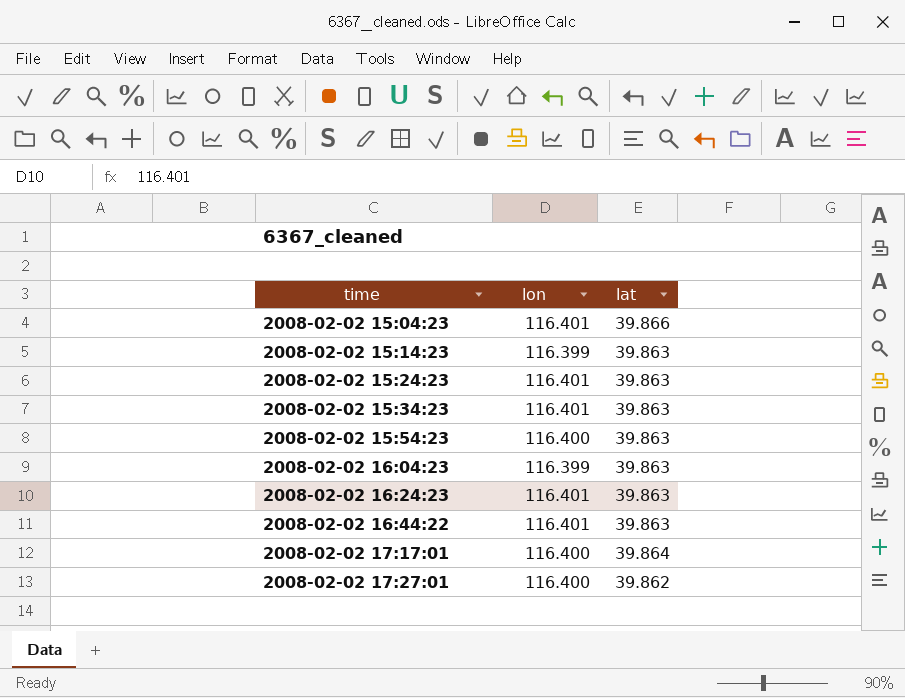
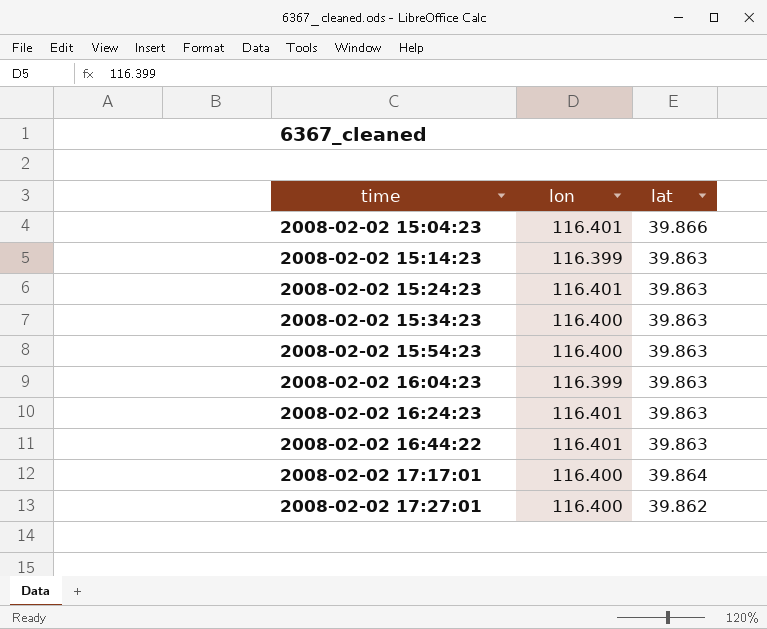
2008-02-02 15:34:23 | lon: 116.401 -> 116.400

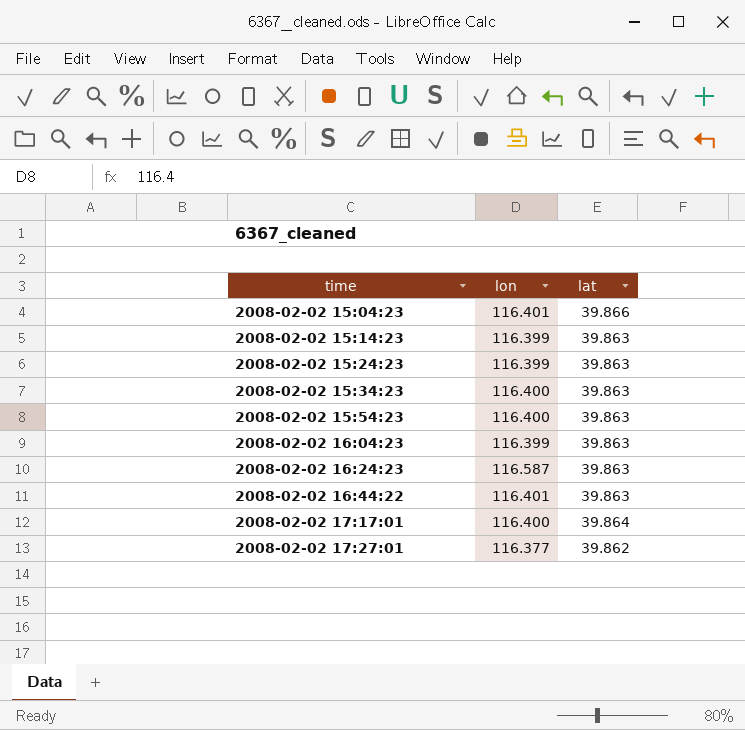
2008-02-02 15:24:23 | lon: 116.401 -> 116.399
2008-02-02 16:24:23 | lon: 116.401 -> 116.587
2008-02-02 17:27:01 | lon: 116.400 -> 116.377

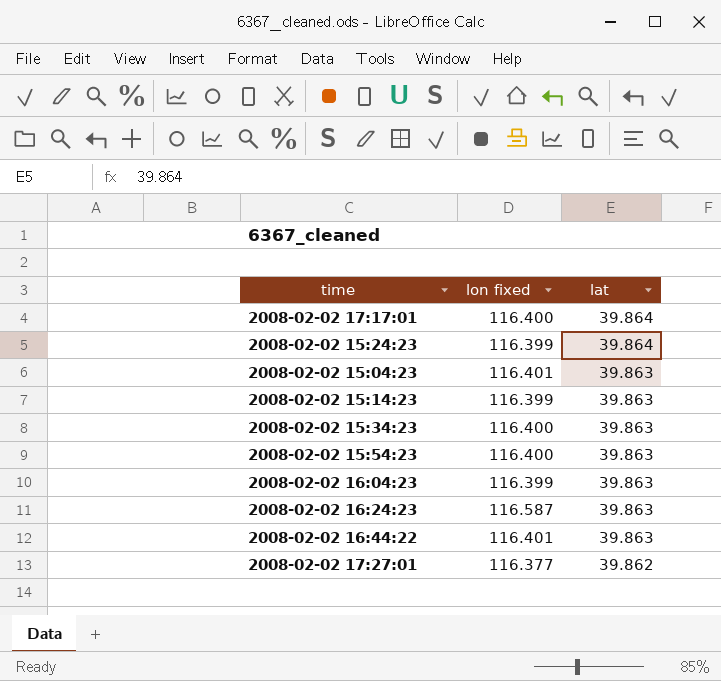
row order: time ascending -> lat descending
column name: lon -> lon fixed
2008-02-02 15:24:23 | lat: 39.863 -> 39.864
2008-02-02 15:04:23 | lat: 39.866 -> 39.863

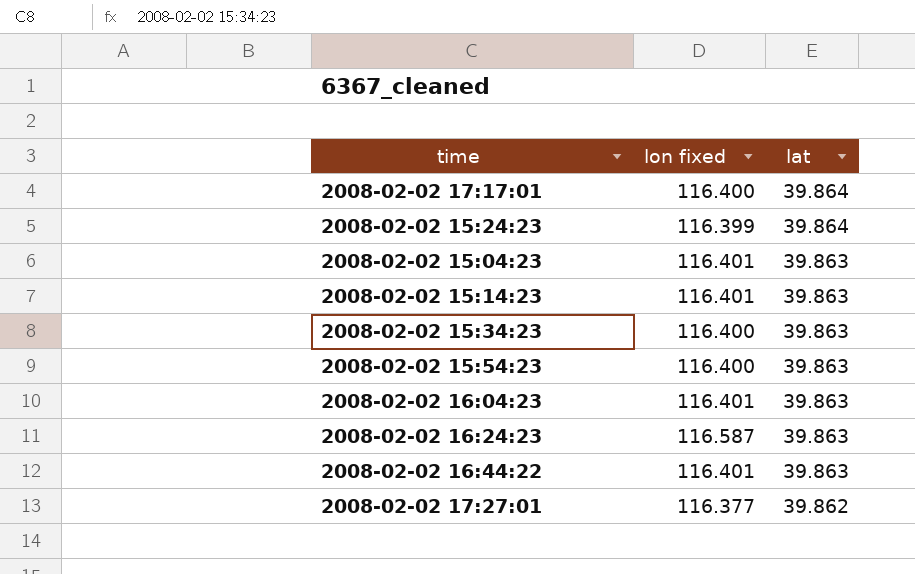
2008-02-02 15:14:23 | lon fixed: 116.399 -> 116.401
2008-02-02 16:04:23 | lon fixed: 116.399 -> 116.401

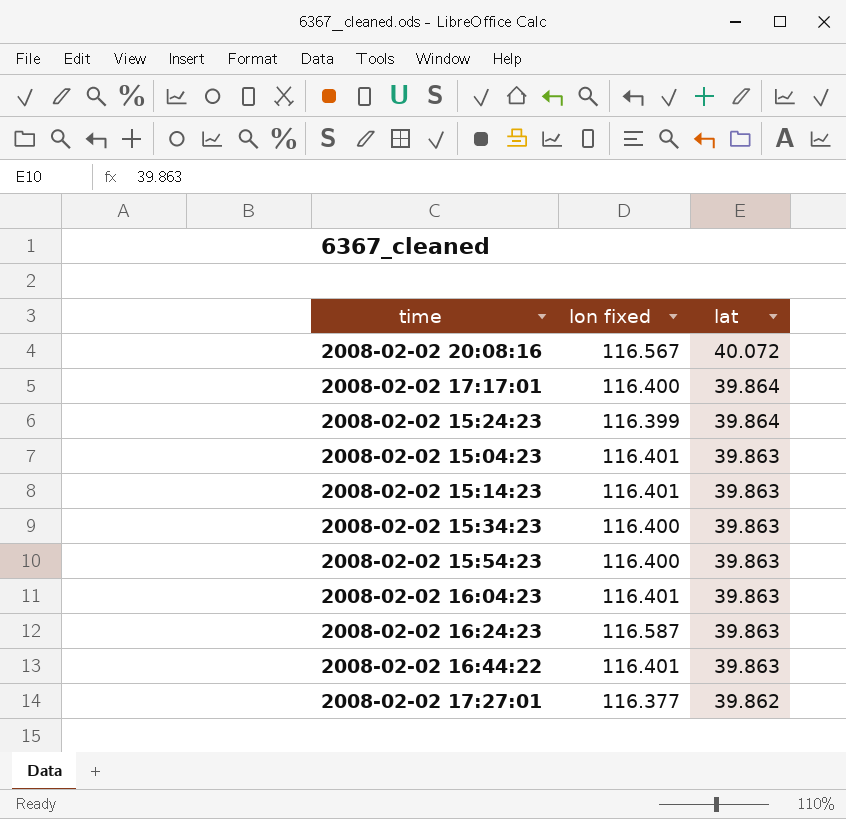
row 2008-02-02 20:08:16: none -> 116.567 | 40.072

